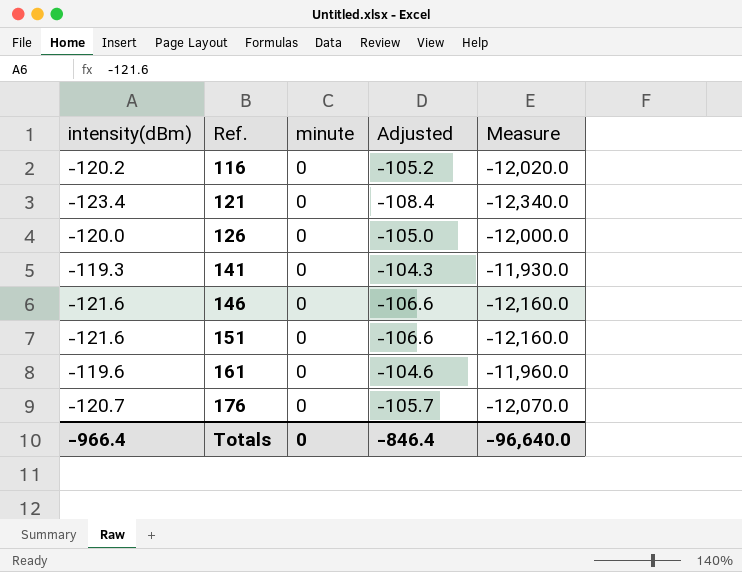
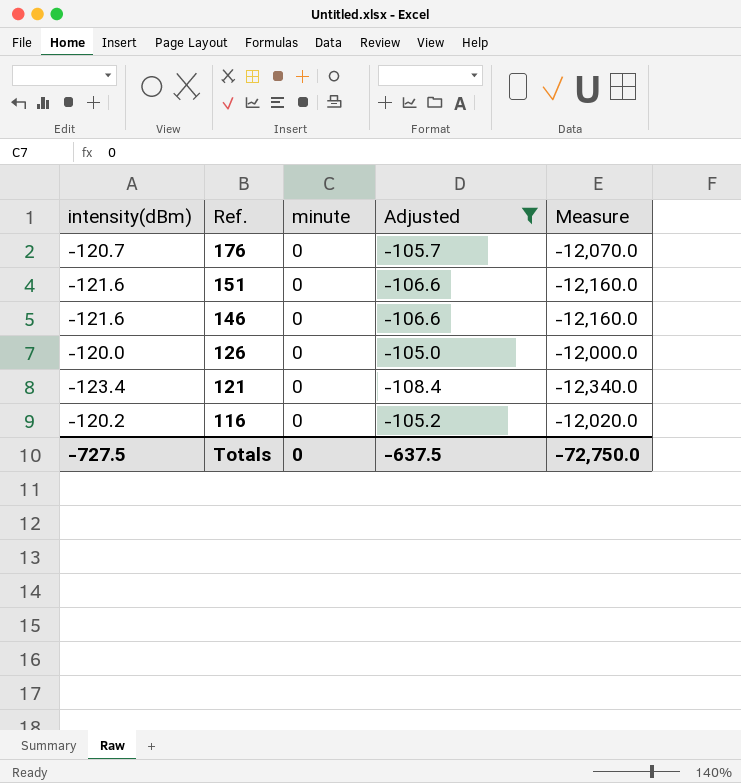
filter: none -> Adjusted <= -105.0
row order: Ref. ascending -> Ref. descending
Totals | intensity(dBm): -966.4 -> -727.5
Totals | Adjusted: -846.4 -> -637.5
Totals | Measure: -96,640.0 -> -72,750.0

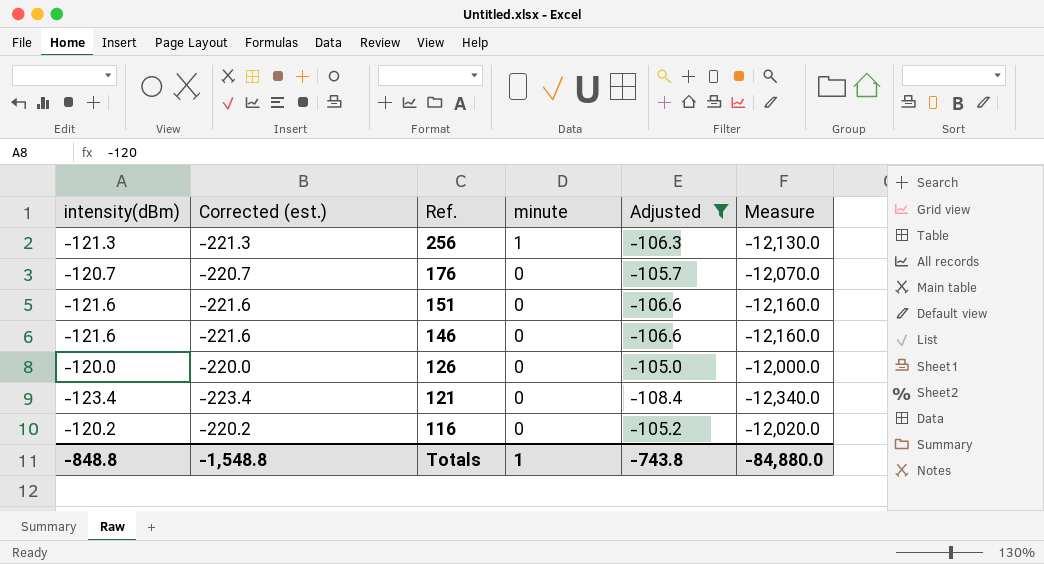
column Corrected (est.) | formula: none -> [intensity(dBm)] - 100
row 256: none -> -121.3 | -221.3 | 1 | -106.3 | -12,130.0
Totals | intensity(dBm): -727.5 -> -848.8
Totals | minute: 0 -> 1
Totals | Adjusted: -637.5 -> -743.8
Totals | Measure: -72,750.0 -> -84,880.0

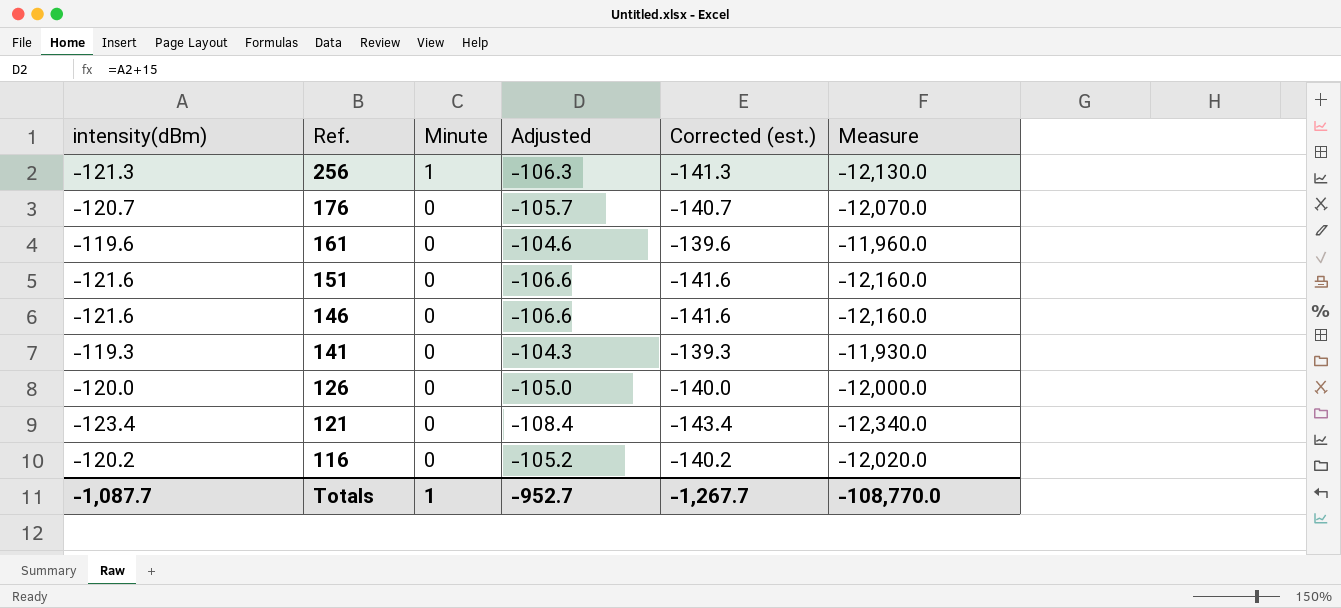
filter: Adjusted <= -105.0 -> none
column name: minute -> Minute
column Corrected (est.) | formula: [intensity(dBm)] - 100 -> [intensity(dBm)] - 20
column Corrected (est.) | position: 2 -> 5
Totals | intensity(dBm): -848.8 -> -1,087.7
Totals | Adjusted: -743.8 -> -952.7
Totals | Corrected (est.): -1,548.8 -> -1,267.7
Totals | Measure: -84,880.0 -> -108,770.0

